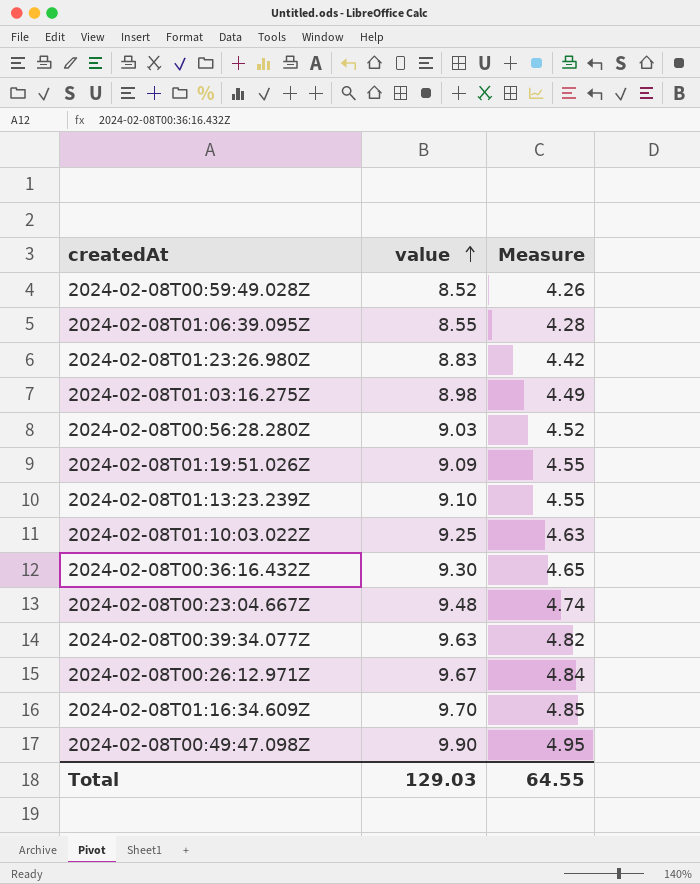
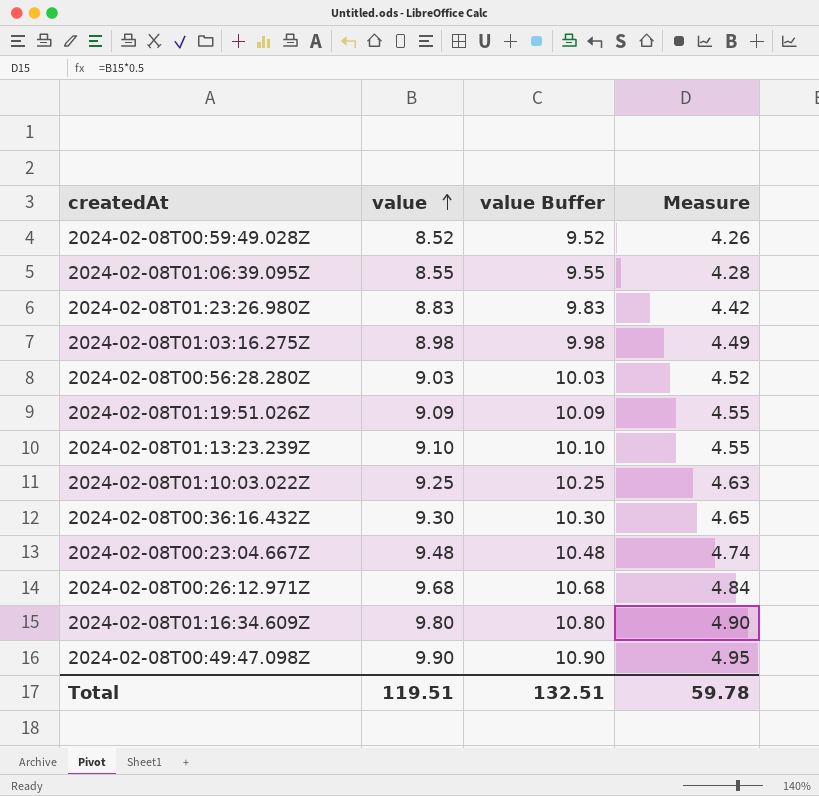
column value Buffer | formula: none -> [value] + 1
row 2024-02-08T00:39:34.077Z: 9.63 | 4.82 -> none
2024-02-08T00:26:12.971Z | value: 9.67 -> 9.68
2024-02-08T01:16:34.609Z | value: 9.70 -> 9.80
2024-02-08T01:16:34.609Z | Measure: 4.85 -> 4.90
Total | value: 129.03 -> 119.51
Total | Measure: 64.55 -> 59.78

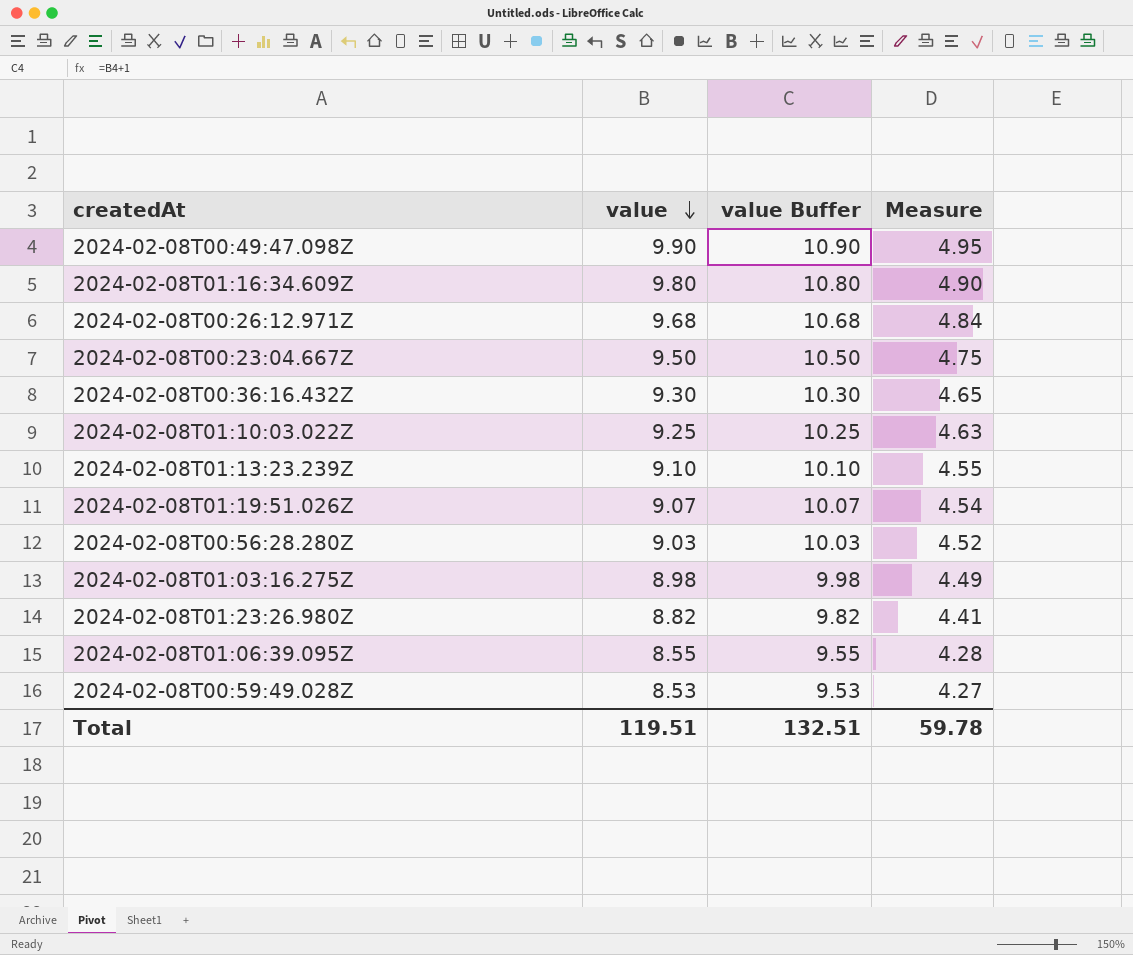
row order: value ascending -> value descending
2024-02-08T00:23:04.667Z | value: 9.48 -> 9.50
2024-02-08T00:23:04.667Z | value Buffer: 10.48 -> 10.50
2024-02-08T00:23:04.667Z | Measure: 4.74 -> 4.75
2024-02-08T01:19:51.026Z | value: 9.09 -> 9.07
2024-02-08T01:19:51.026Z | value Buffer: 10.09 -> 10.07
2024-02-08T01:19:51.026Z | Measure: 4.55 -> 4.54
2024-02-08T01:23:26.980Z | value: 8.83 -> 8.82
2024-02-08T01:23:26.980Z | value Buffer: 9.83 -> 9.82
2024-02-08T01:23:26.980Z | Measure: 4.42 -> 4.41
2024-02-08T00:59:49.028Z | value: 8.52 -> 8.53
2024-02-08T00:59:49.028Z | value Buffer: 9.52 -> 9.53
2024-02-08T00:59:49.028Z | Measure: 4.26 -> 4.27

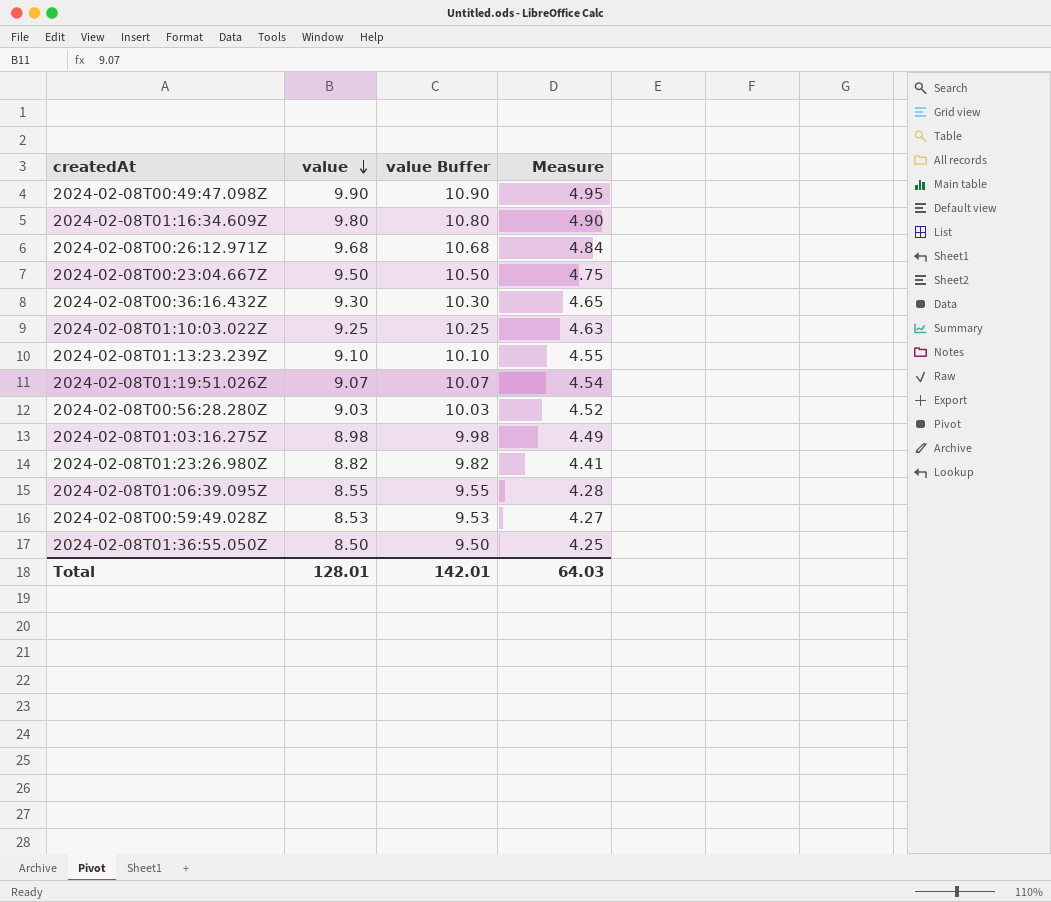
row 2024-02-08T01:36:55.050Z: none -> 8.50 | 9.50 | 4.25
Total | value: 119.51 -> 128.01
Total | value Buffer: 132.51 -> 142.01
Total | Measure: 59.78 -> 64.03

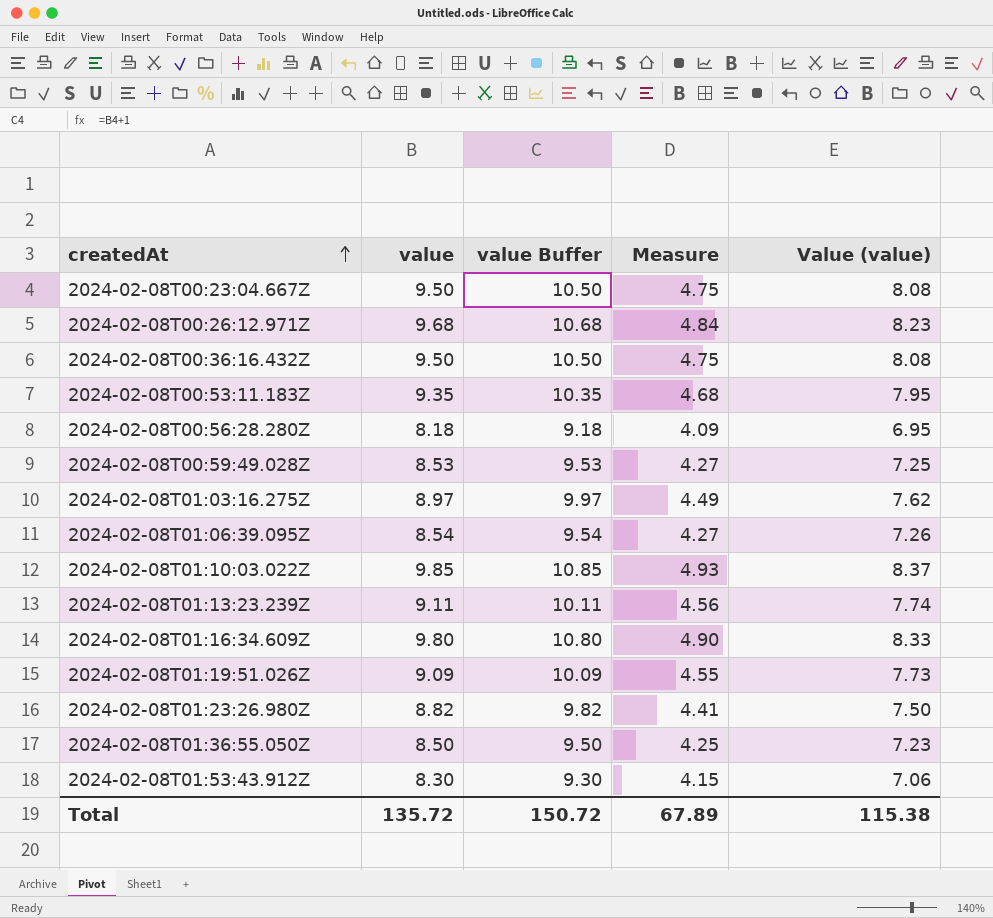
row order: value descending -> createdAt ascending
column Value (value) | formula: none -> [value] * 0.85
row 2024-02-08T00:49:47.098Z: 9.90 | 10.90 | 4.95 -> none
2024-02-08T00:36:16.432Z | value: 9.30 -> 9.50
2024-02-08T00:36:16.432Z | value Buffer: 10.30 -> 10.50
2024-02-08T00:36:16.432Z | Measure: 4.65 -> 4.75
row 2024-02-08T00:53:11.183Z: none -> 9.35 | 10.35 | 4.68 | 7.95
2024-02-08T00:56:28.280Z | value: 9.03 -> 8.18
2024-02-08T00:56:28.280Z | value Buffer: 10.03 -> 9.18
2024-02-08T00:56:28.280Z | Measure: 4.52 -> 4.09
2024-02-08T01:03:16.275Z | value: 8.98 -> 8.97
2024-02-08T01:03:16.275Z | value Buffer: 9.98 -> 9.97
2024-02-08T01:06:39.095Z | value: 8.55 -> 8.54
2024-02-08T01:06:39.095Z | value Buffer: 9.55 -> 9.54
2024-02-08T01:06:39.095Z | Measure: 4.28 -> 4.27
2024-02-08T01:10:03.022Z | value: 9.25 -> 9.85
2024-02-08T01:10:03.022Z | value Buffer: 10.25 -> 10.85
2024-02-08T01:10:03.022Z | Measure: 4.63 -> 4.93
2024-02-08T01:13:23.239Z | value: 9.10 -> 9.11
2024-02-08T01:13:23.239Z | value Buffer: 10.10 -> 10.11
2024-02-08T01:13:23.239Z | Measure: 4.55 -> 4.56
2024-02-08T01:19:51.026Z | value: 9.07 -> 9.09
2024-02-08T01:19:51.026Z | value Buffer: 10.07 -> 10.09
2024-02-08T01:19:51.026Z | Measure: 4.54 -> 4.55
row 2024-02-08T01:53:43.912Z: none -> 8.30 | 9.30 | 4.15 | 7.06
Total | value: 128.01 -> 135.72
Total | value Buffer: 142.01 -> 150.72
Total | Measure: 64.03 -> 67.89

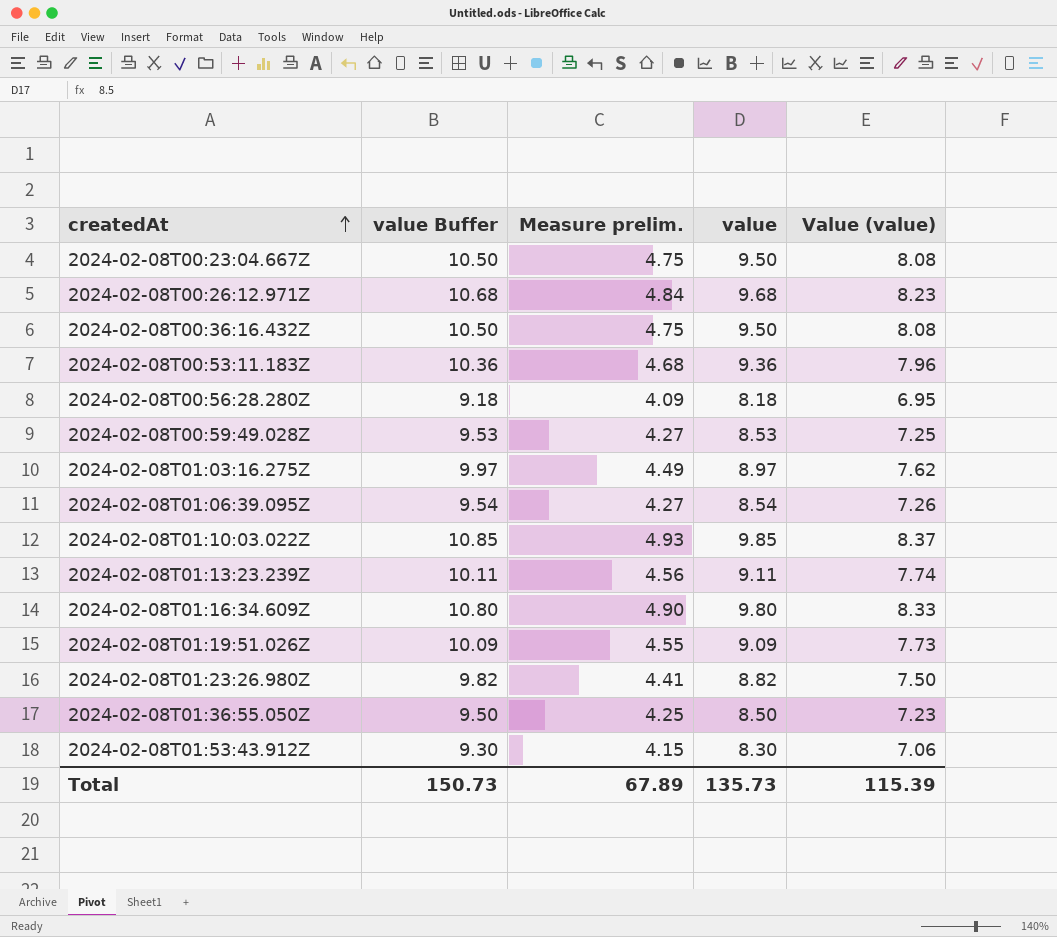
column name: Measure -> Measure prelim.
column value | position: 2 -> 4
2024-02-08T00:53:11.183Z | value Buffer: 10.35 -> 10.36
2024-02-08T00:53:11.183Z | value: 9.35 -> 9.36
2024-02-08T00:53:11.183Z | Value (value): 7.95 -> 7.96
Total | value Buffer: 150.72 -> 150.73
Total | value: 135.72 -> 135.73
Total | Value (value): 115.38 -> 115.39

